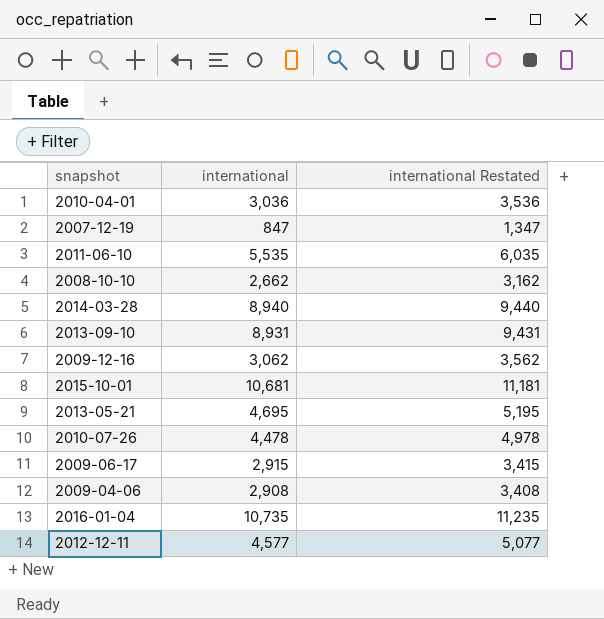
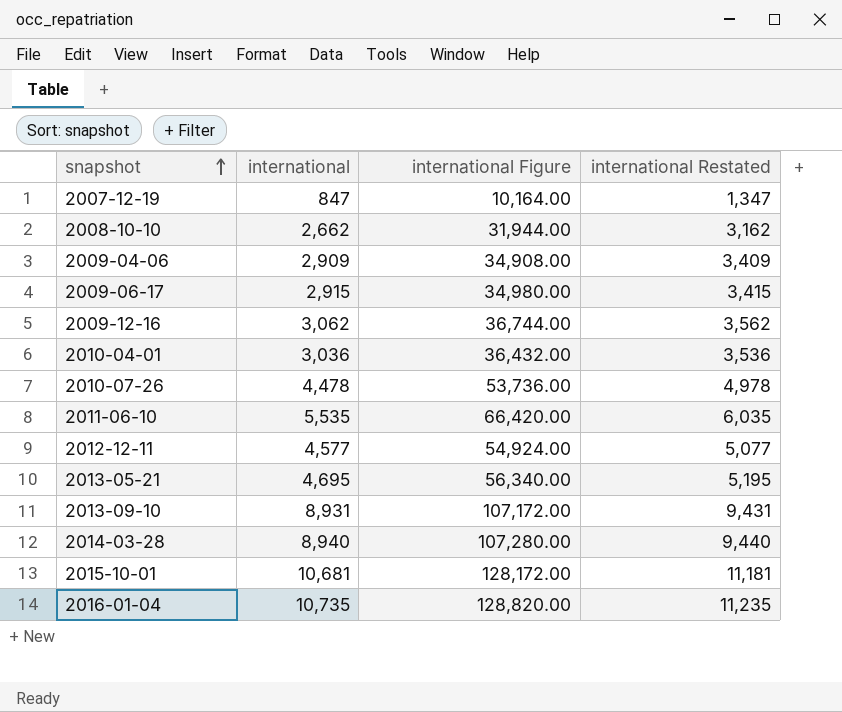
row order: none -> snapshot ascending
column international Figure | formula: none -> [international] * 12
2009-04-06 | international: 2,908 -> 2,909
2009-04-06 | international Restated: 3,408 -> 3,409

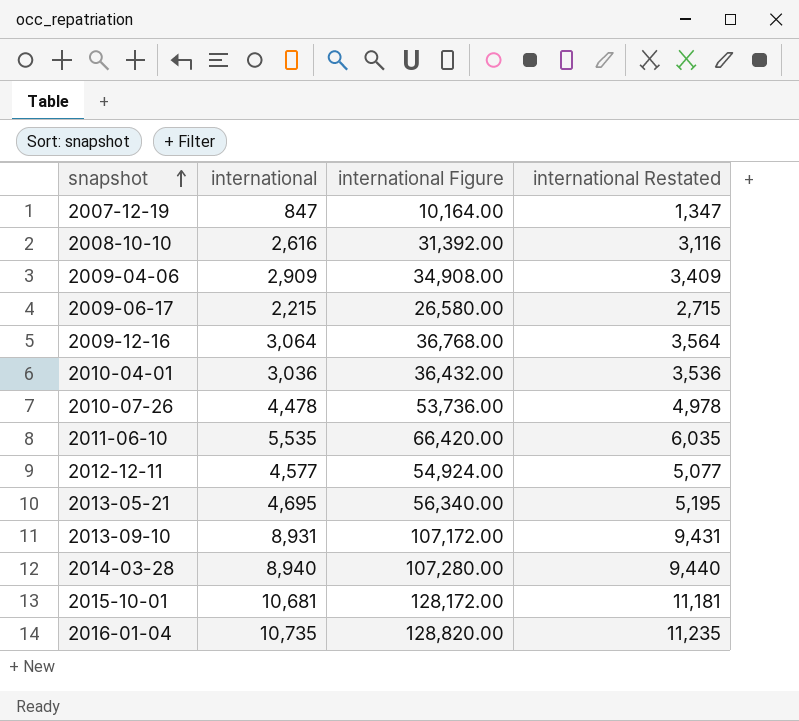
2008-10-10 | international: 2,662 -> 2,616
2008-10-10 | international Figure: 31,944.00 -> 31,392.00
2008-10-10 | international Restated: 3,162 -> 3,116
2009-06-17 | international: 2,915 -> 2,215
2009-06-17 | international Figure: 34,980.00 -> 26,580.00
2009-06-17 | international Restated: 3,415 -> 2,715
2009-12-16 | international: 3,062 -> 3,064
2009-12-16 | international Figure: 36,744.00 -> 36,768.00
2009-12-16 | international Restated: 3,562 -> 3,564

